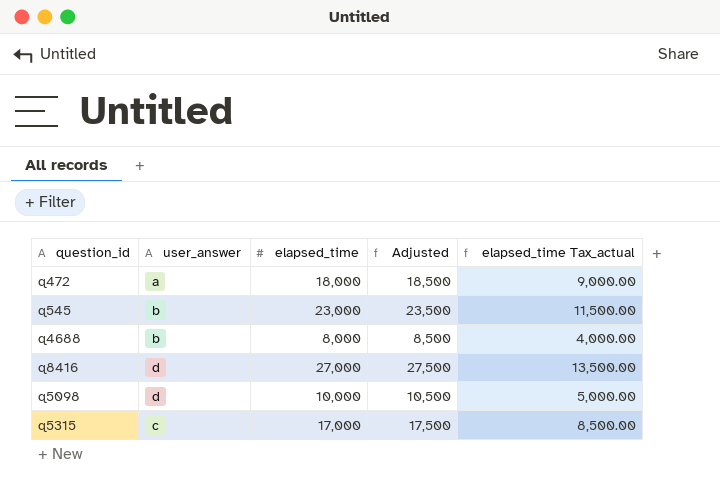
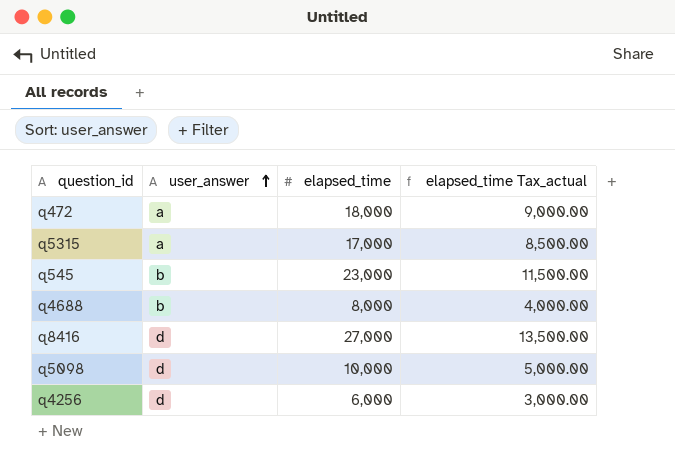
row order: none -> user_answer ascending
column Adjusted | formula: [elapsed_time] + 500 -> none
q5315 | user_answer: c -> a
row q4256: none -> d | 6,000 | 3,000.00

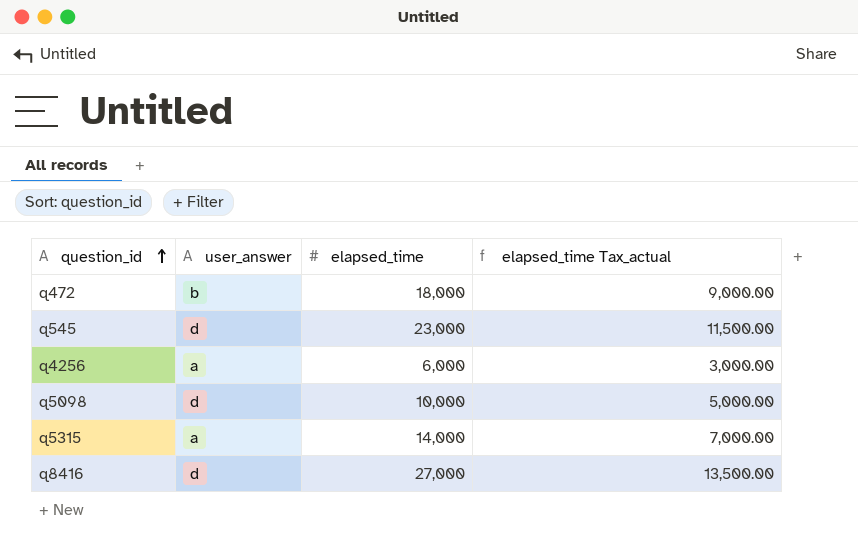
row order: user_answer ascending -> question_id ascending
row q4688: b | 8,000 | 4,000.00 -> none
q472 | user_answer: a -> b
q545 | user_answer: b -> d
q4256 | user_answer: d -> a
q5315 | elapsed_time: 17,000 -> 14,000
q5315 | elapsed_time Tax_actual: 8,500.00 -> 7,000.00

